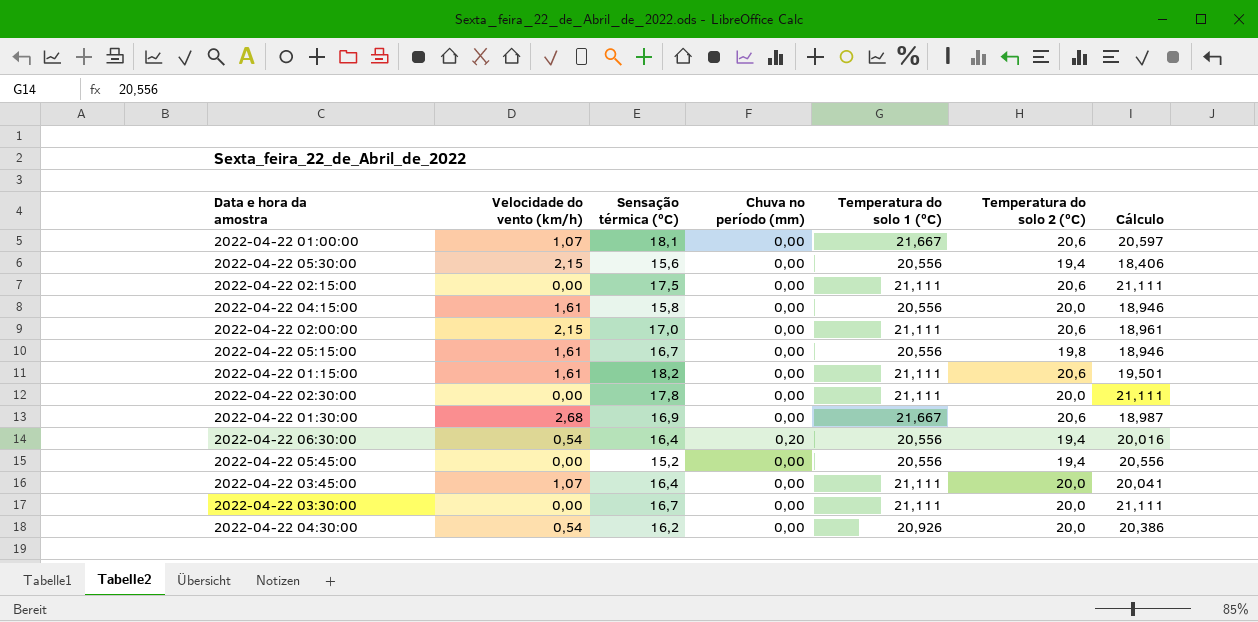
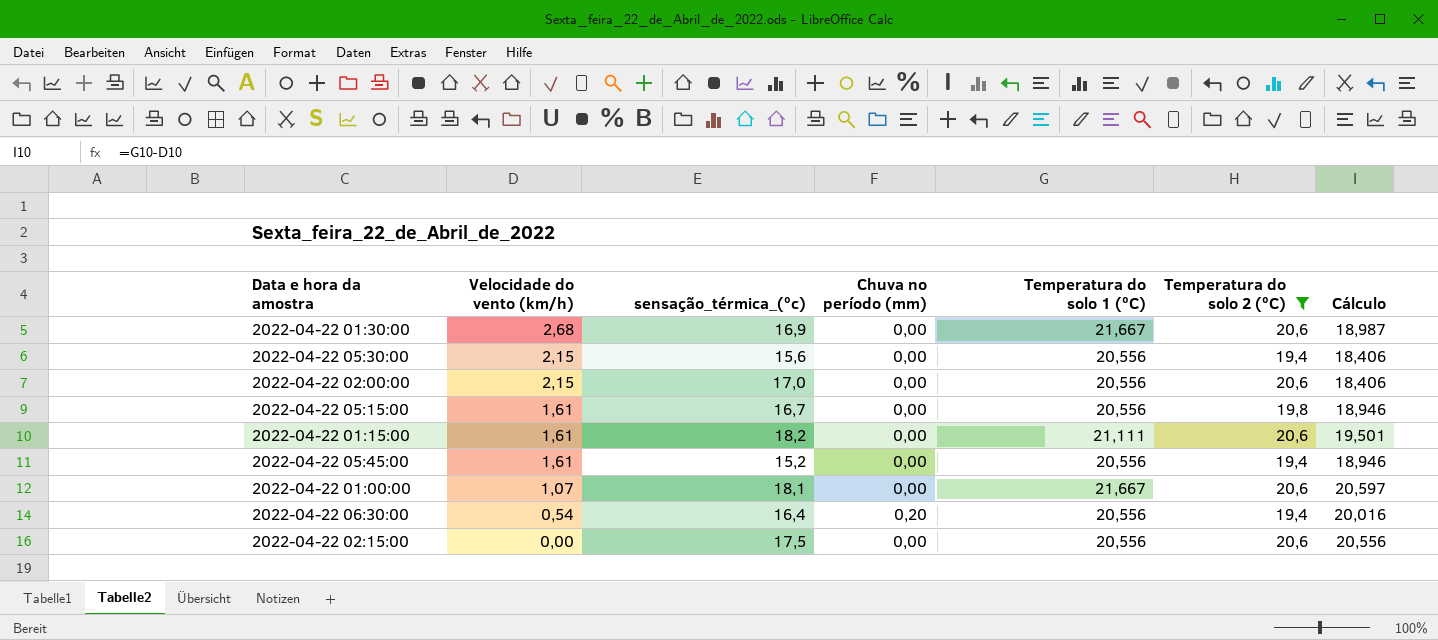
filter: none -> Temperatura do solo 2 (ºC) != 20,0
row order: none -> Velocidade do vento (km/h) descending
column name: Sensação térmica (ºC) -> sensação_térmica_(ºc)
2022-04-22 02:00:00 | Temperatura do solo 1 (ºC): 21,111 -> 20,556
2022-04-22 02:00:00 | Cálculo: 18,961 -> 18,406
2022-04-22 05:45:00 | Velocidade do vento (km/h): 0,00 -> 1,61
2022-04-22 05:45:00 | Cálculo: 20,556 -> 18,946
2022-04-22 02:15:00 | Temperatura do solo 1 (ºC): 21,111 -> 20,556
2022-04-22 02:15:00 | Cálculo: 21,111 -> 20,556

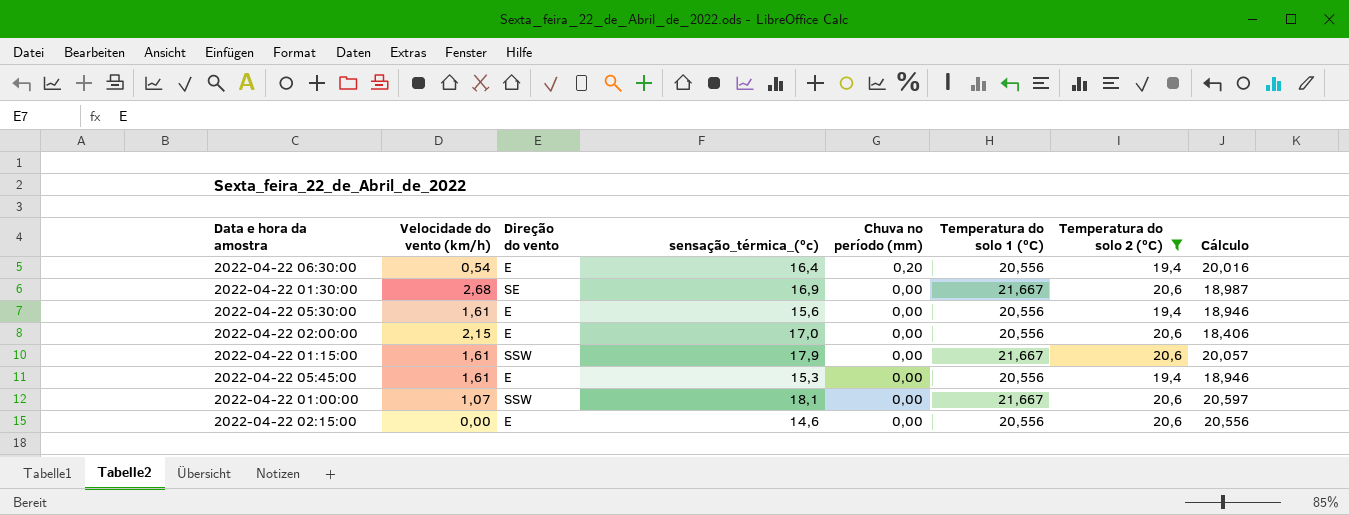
row order: Velocidade do vento (km/h) descending -> Chuva no período (mm) descending
column Direção do vento | position: none -> 3
row 2022-04-22 05:15:00: 1,61 | 16,7 | 0,00 | 20,556 | 19,8 | 18,946 -> none
2022-04-22 05:30:00 | Velocidade do vento (km/h): 2,15 -> 1,61
2022-04-22 05:30:00 | Cálculo: 18,406 -> 18,946
2022-04-22 01:15:00 | sensação_térmica_(ºc): 18,2 -> 17,9
2022-04-22 01:15:00 | Temperatura do solo 1 (ºC): 21,111 -> 21,667
2022-04-22 01:15:00 | Cálculo: 19,501 -> 20,057
2022-04-22 05:45:00 | sensação_térmica_(ºc): 15,2 -> 15,3
2022-04-22 02:15:00 | sensação_térmica_(ºc): 17,5 -> 14,6

